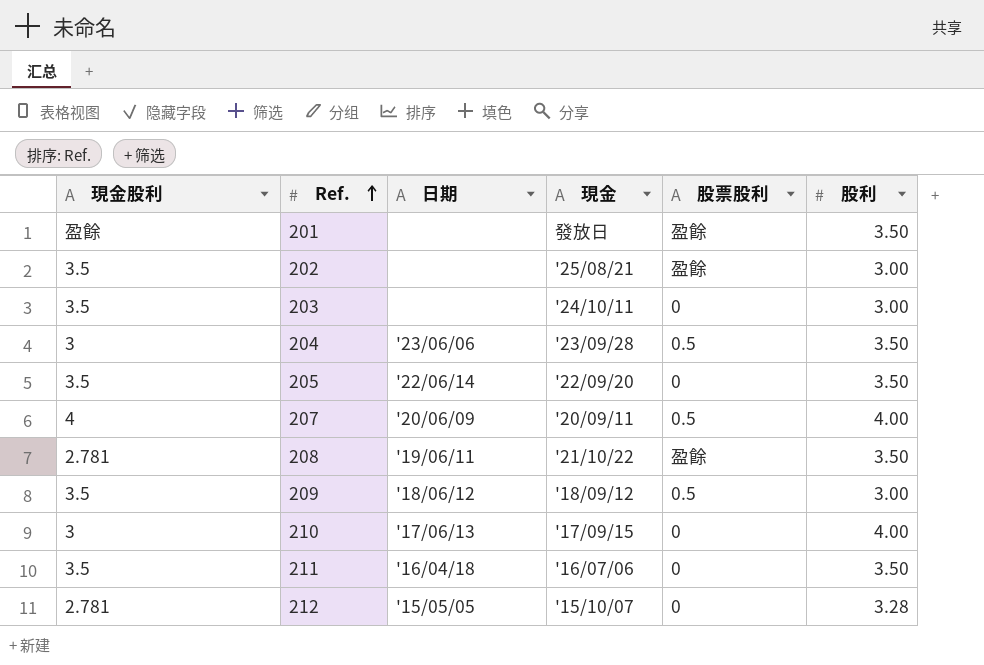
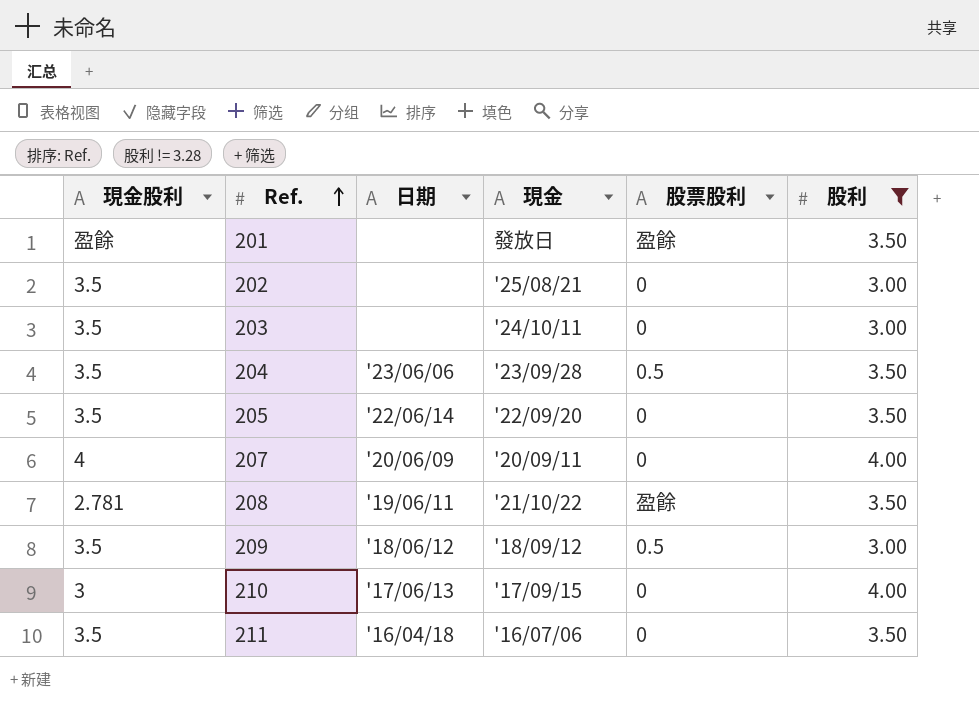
filter: none -> 股利 != 3.28
202 | 股票股利: 盈餘 -> 0
204 | 現金股利: 3 -> 3.5
207 | 股票股利: 0.5 -> 0

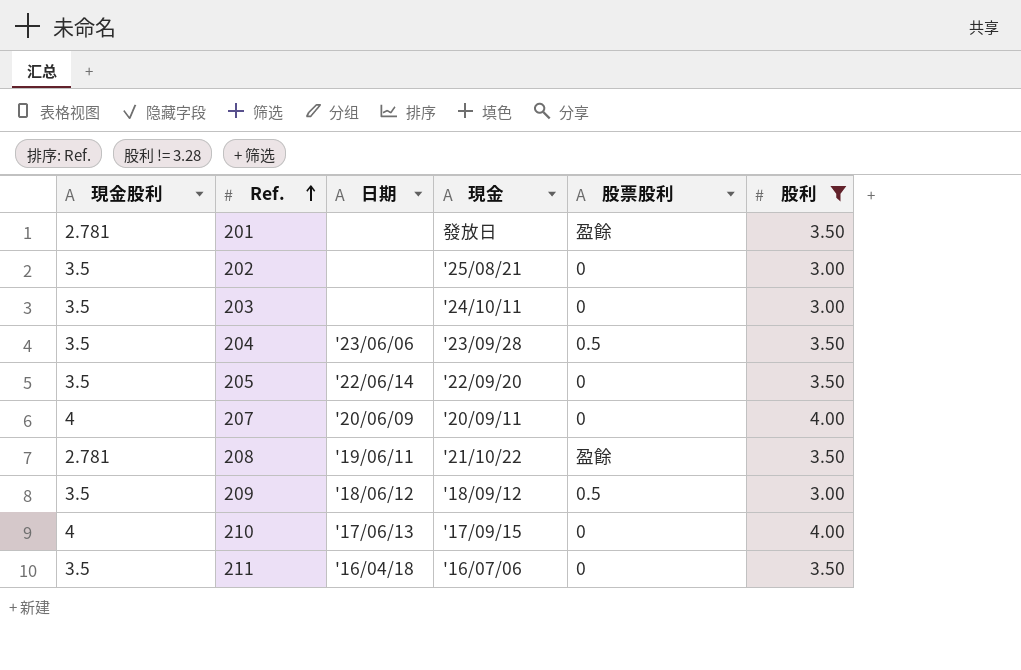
201 | 現金股利: 盈餘 -> 2.781
210 | 現金股利: 3 -> 4

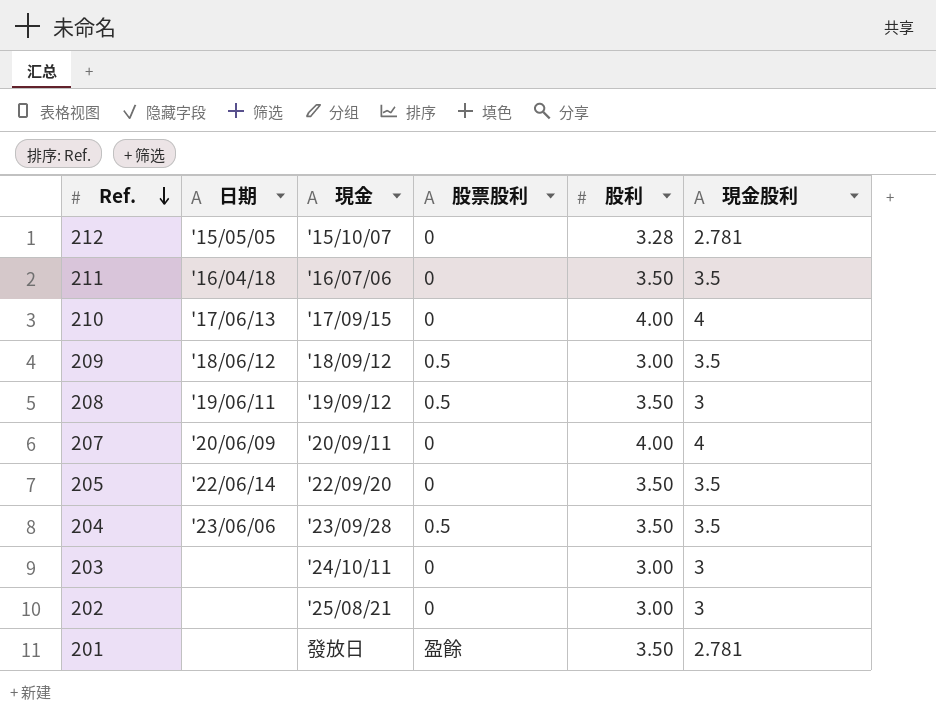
filter: 股利 != 3.28 -> none
row order: Ref. ascending -> Ref. descending
column 現金股利 | position: 1 -> 6
208 | 現金: '21/10/22 -> '19/09/12
208 | 股票股利: 盈餘 -> 0.5
208 | 現金股利: 2.781 -> 3
203 | 現金股利: 3.5 -> 3
202 | 現金股利: 3.5 -> 3

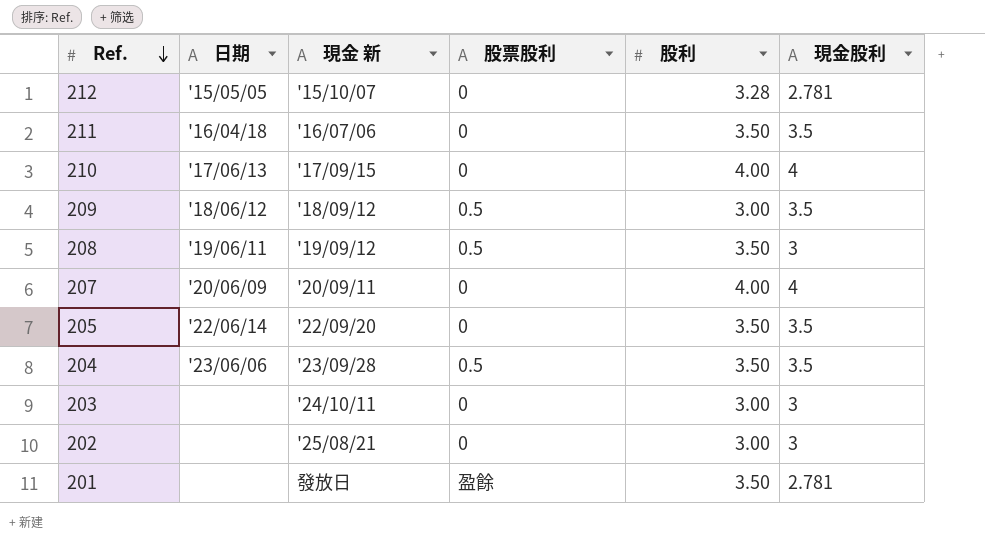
column name: 現金 -> 現金 新

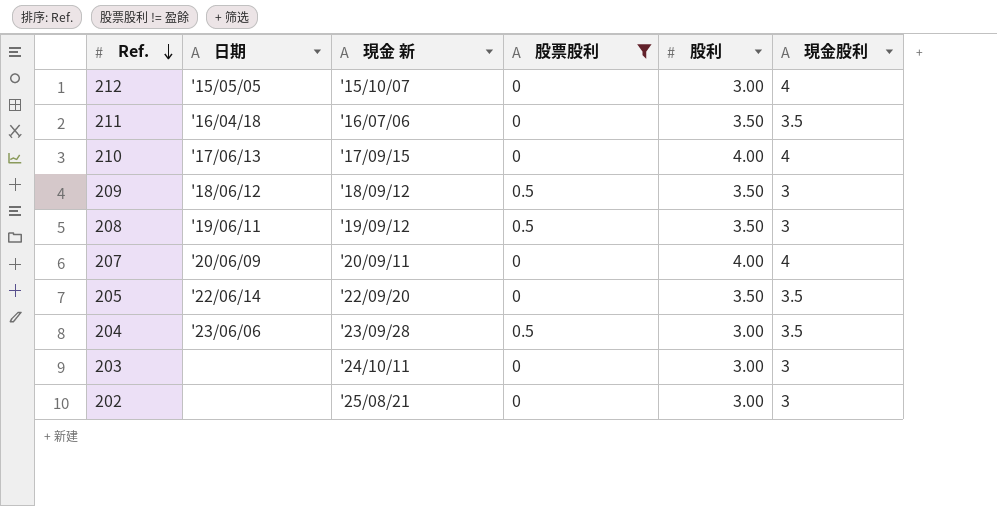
filter: none -> 股票股利 != 盈餘
212 | 股利: 3.28 -> 3.00
212 | 現金股利: 2.781 -> 4
209 | 股利: 3.00 -> 3.50
209 | 現金股利: 3.5 -> 3
204 | 股利: 3.50 -> 3.00

